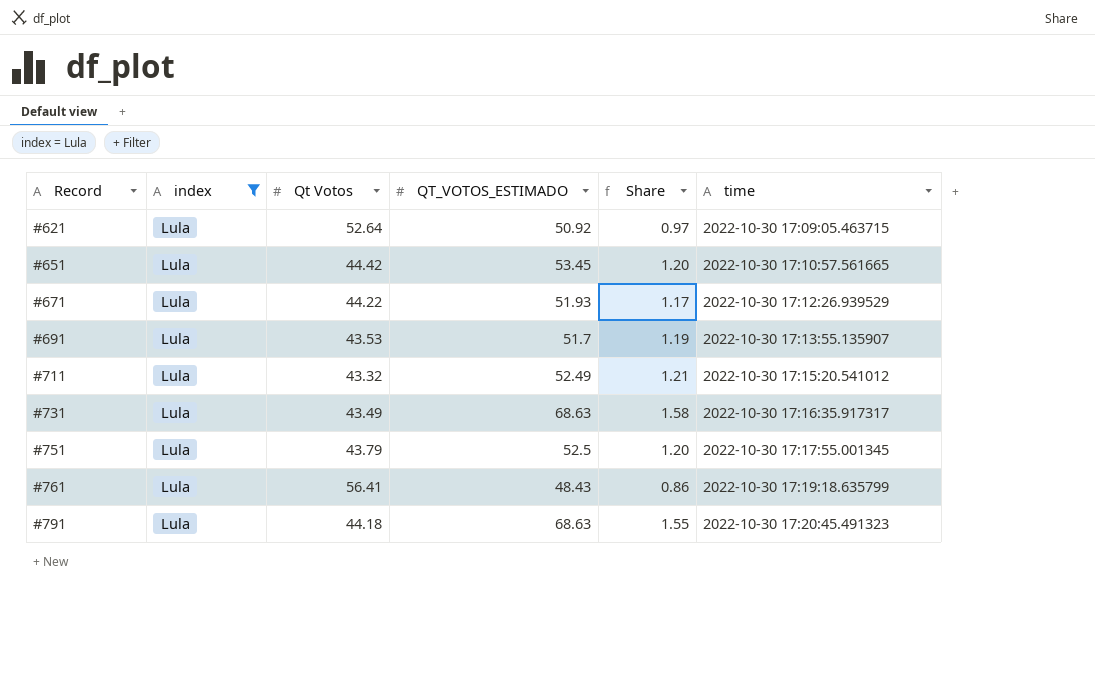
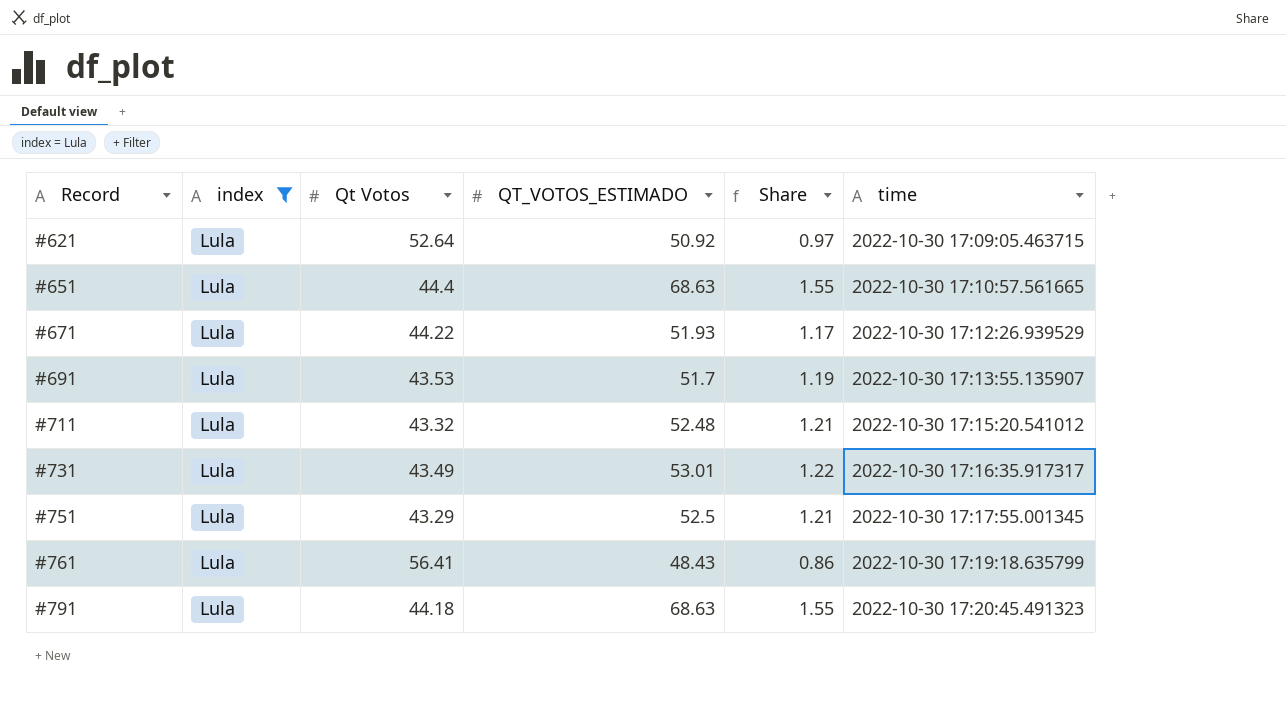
#651 | Qt Votos: 44.42 -> 44.4
#651 | QT_VOTOS_ESTIMADO: 53.45 -> 68.63
#651 | Share: 1.20 -> 1.55
#711 | QT_VOTOS_ESTIMADO: 52.49 -> 52.48
#731 | QT_VOTOS_ESTIMADO: 68.63 -> 53.01
#731 | Share: 1.58 -> 1.22
#751 | Qt Votos: 43.79 -> 43.29
#751 | Share: 1.20 -> 1.21

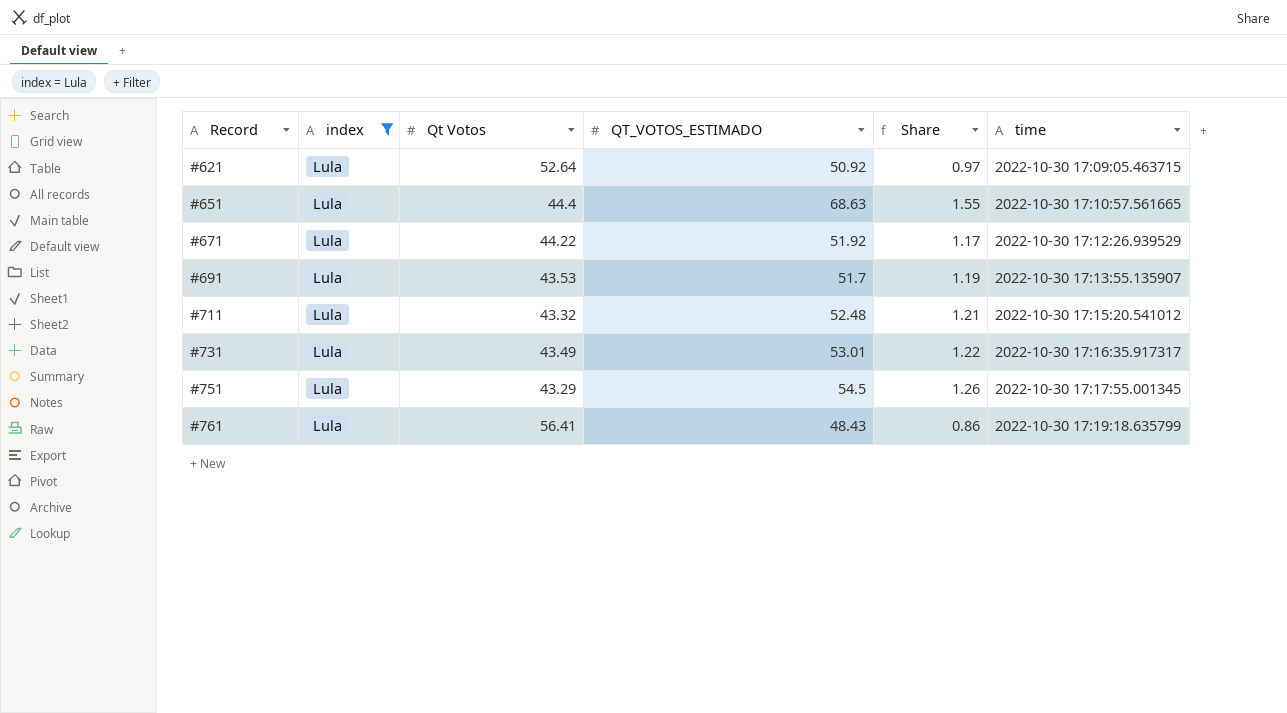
row #791: Lula | 44.18 | 68.63 | 1.55 | 2022-10-30 17:20:45.491323 -> none
#671 | QT_VOTOS_ESTIMADO: 51.93 -> 51.92
#751 | QT_VOTOS_ESTIMADO: 52.5 -> 54.5
#751 | Share: 1.21 -> 1.26

